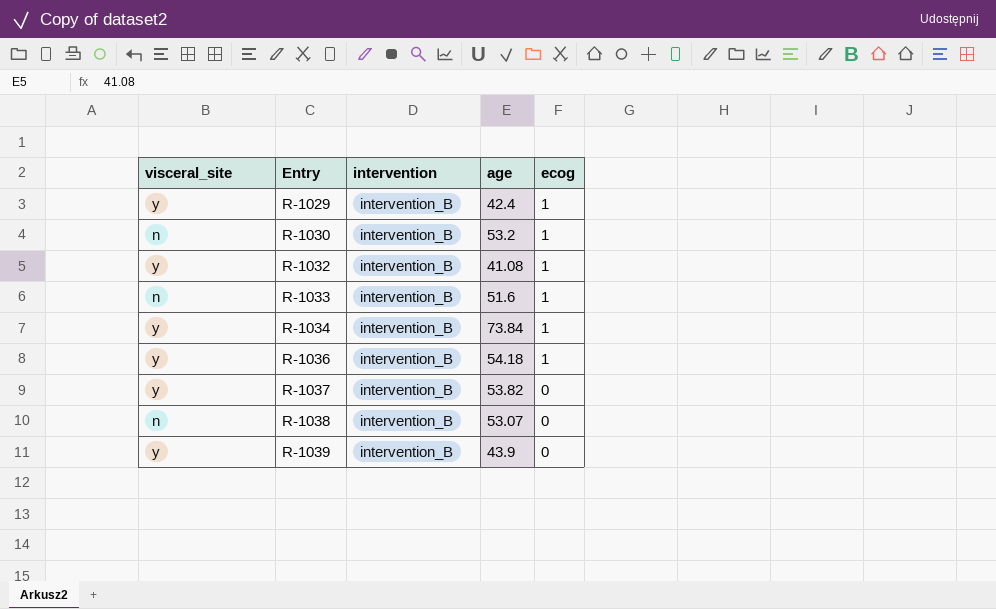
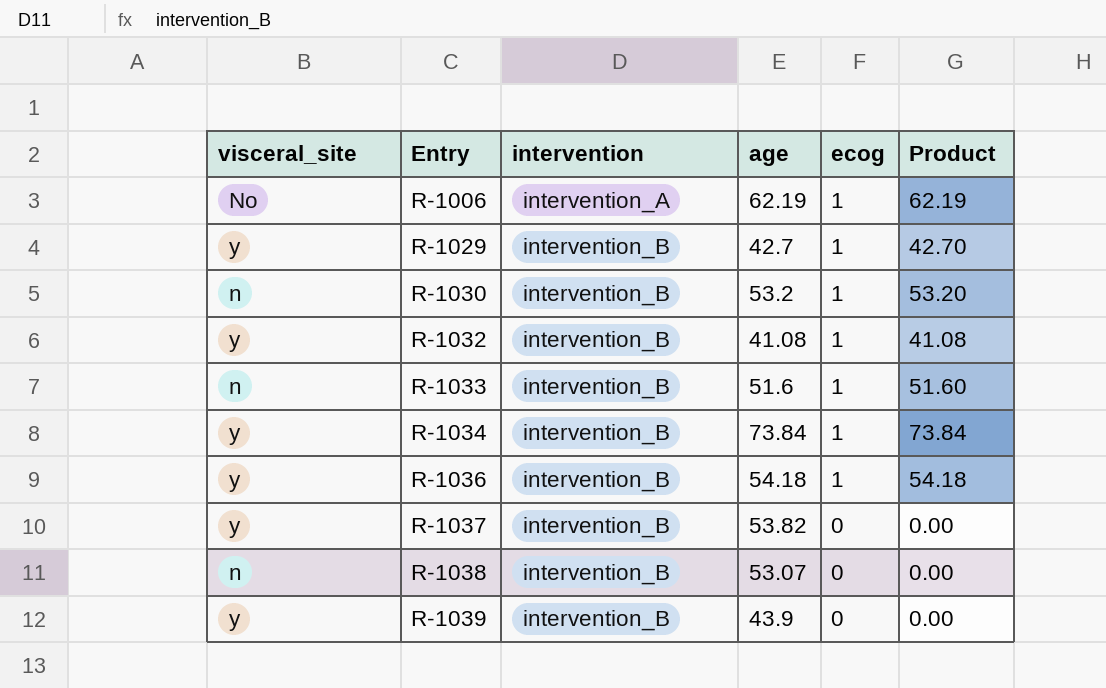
column Product | formula: none -> [age] * [ecog]
row R-1006: none -> No | intervention_A | 62.19 | 1 | 62.19
R-1029 | age: 42.4 -> 42.7

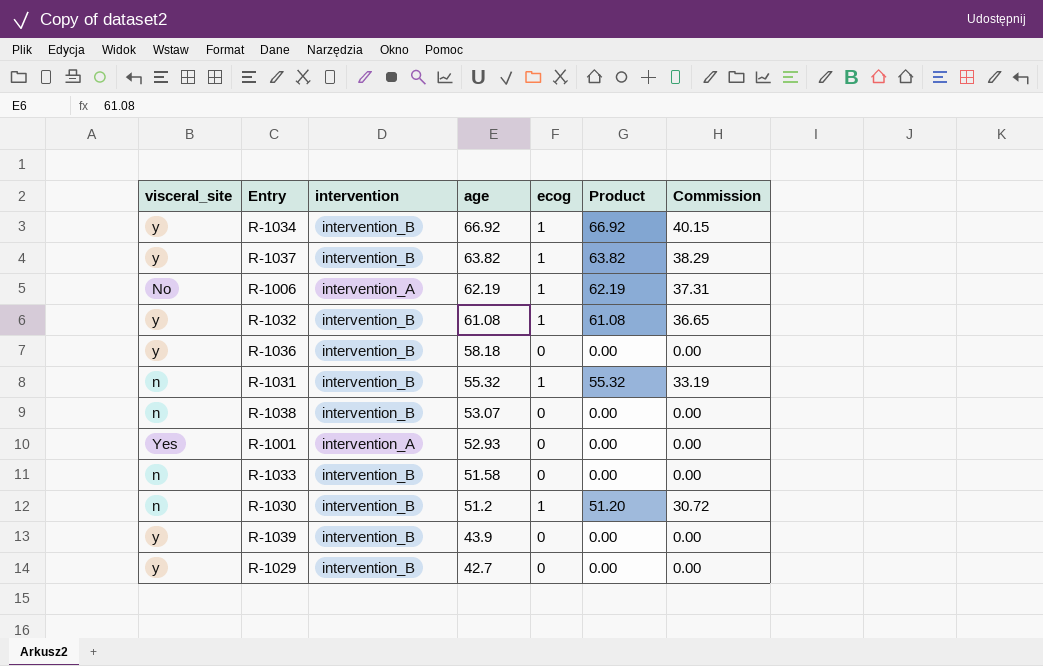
row order: Entry ascending -> age descending
column Commission | formula: none -> [Product] * 0.6
R-1034 | age: 73.84 -> 66.92
R-1034 | Product: 73.84 -> 66.92
R-1037 | age: 53.82 -> 63.82
R-1037 | ecog: 0 -> 1
R-1037 | Product: 0.00 -> 63.82
R-1032 | age: 41.08 -> 61.08
R-1032 | Product: 41.08 -> 61.08
R-1036 | age: 54.18 -> 58.18
R-1036 | ecog: 1 -> 0
R-1036 | Product: 54.18 -> 0.00
row R-1031: none -> n | intervention_B | 55.32 | 1 | 55.32 | 33.19
row R-1001: none -> Yes | intervention_A | 52.93 | 0 | 0.00 | 0.00
R-1033 | age: 51.6 -> 51.58
R-1033 | ecog: 1 -> 0
R-1033 | Product: 51.60 -> 0.00
R-1030 | age: 53.2 -> 51.2
R-1030 | Product: 53.20 -> 51.20
R-1029 | ecog: 1 -> 0
R-1029 | Product: 42.70 -> 0.00

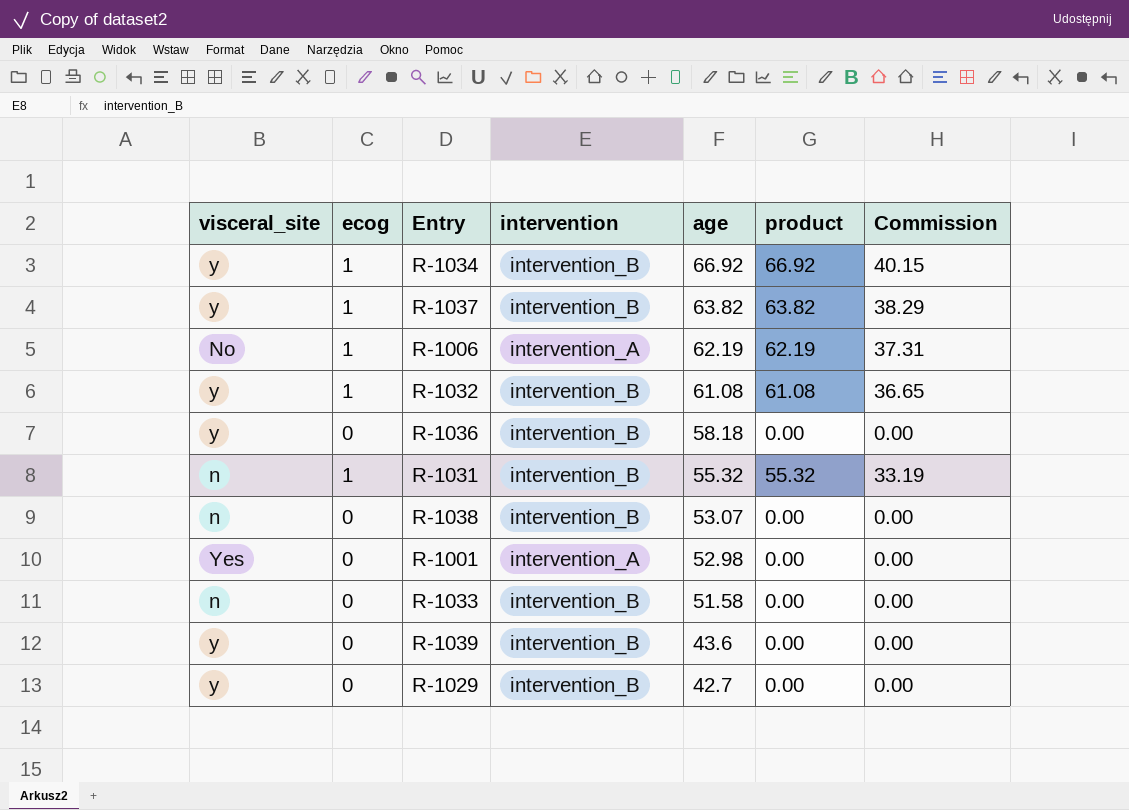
column ecog | position: 5 -> 2
column name: Product -> product
row R-1030: n | intervention_B | 51.2 | 1 | 51.20 | 30.72 -> none
R-1001 | age: 52.93 -> 52.98
R-1039 | age: 43.9 -> 43.6

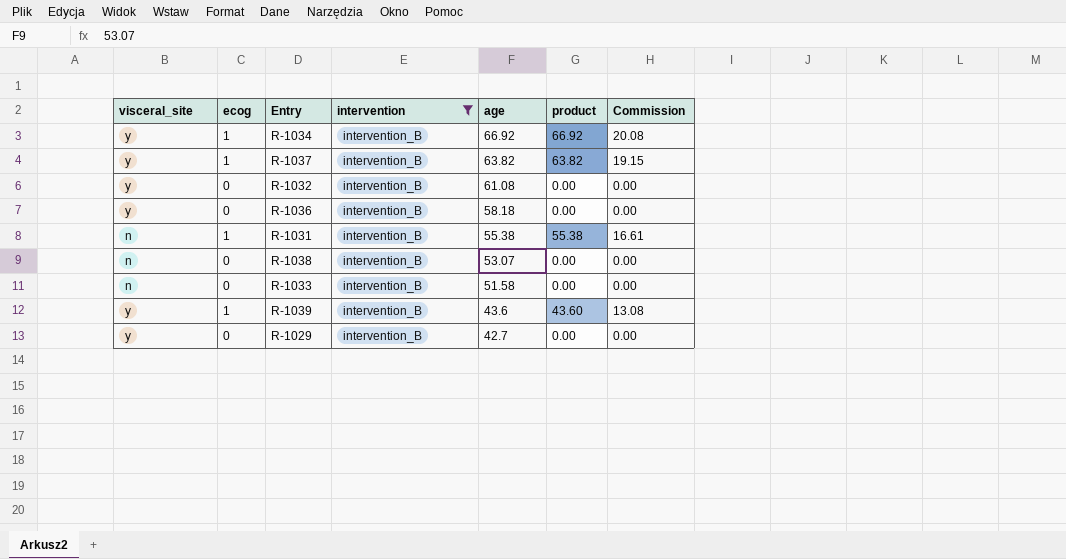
filter: none -> intervention = intervention_B
column Commission | formula: [product] * 0.6 -> [product] * 0.3
R-1032 | ecog: 1 -> 0
R-1032 | product: 61.08 -> 0.00
R-1031 | age: 55.32 -> 55.38
R-1031 | product: 55.32 -> 55.38
R-1039 | ecog: 0 -> 1
R-1039 | product: 0.00 -> 43.60

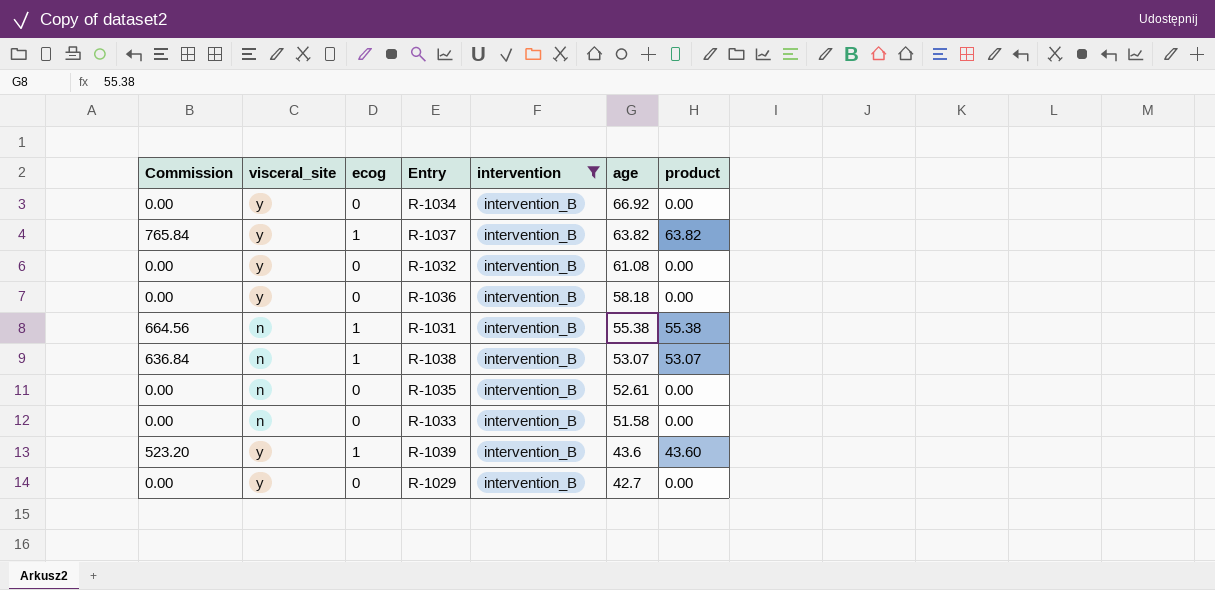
column Commission | formula: [product] * 0.3 -> [product] * 12
column Commission | position: 7 -> 1
R-1034 | ecog: 1 -> 0
R-1034 | product: 66.92 -> 0.00
R-1038 | ecog: 0 -> 1
R-1038 | product: 0.00 -> 53.07
row R-1035: none -> 0.00 | n | 0 | intervention_B | 52.61 | 0.00

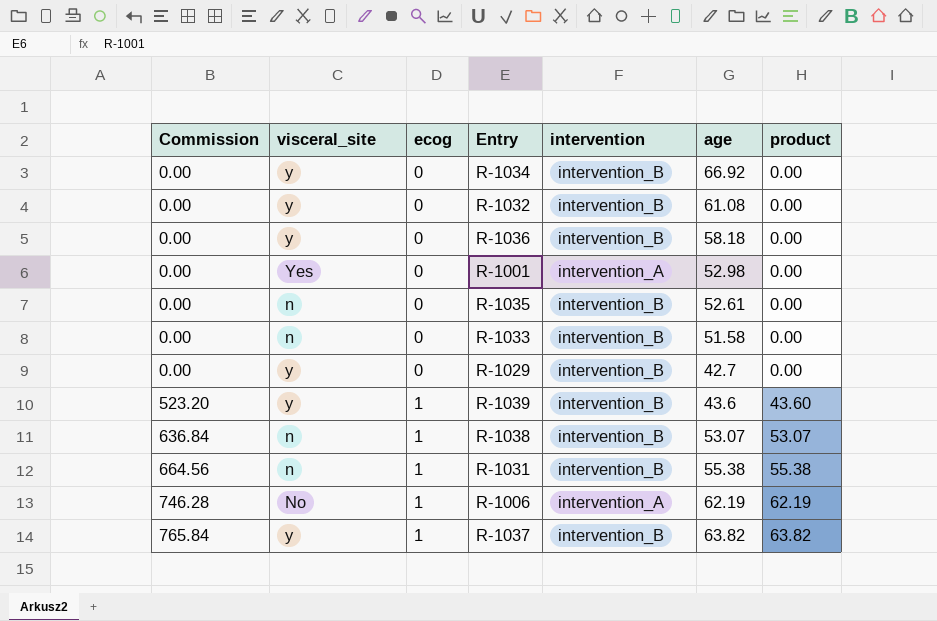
filter: intervention = intervention_B -> none
row order: age descending -> Commission ascending

